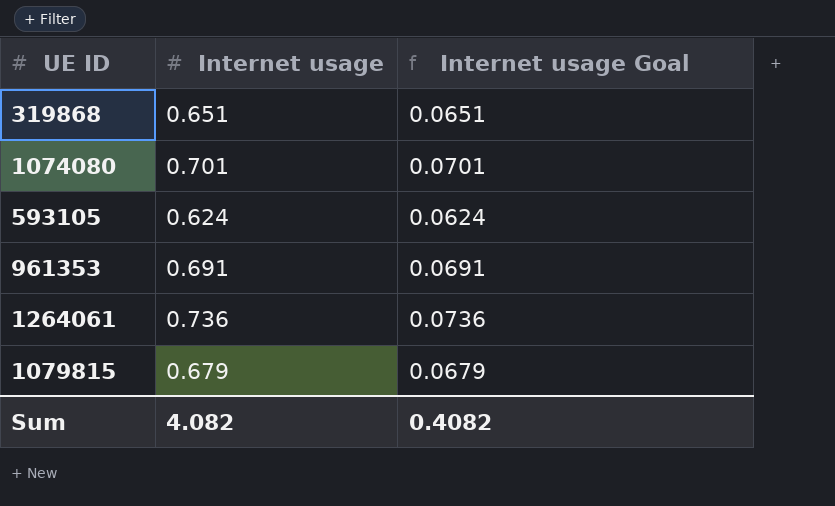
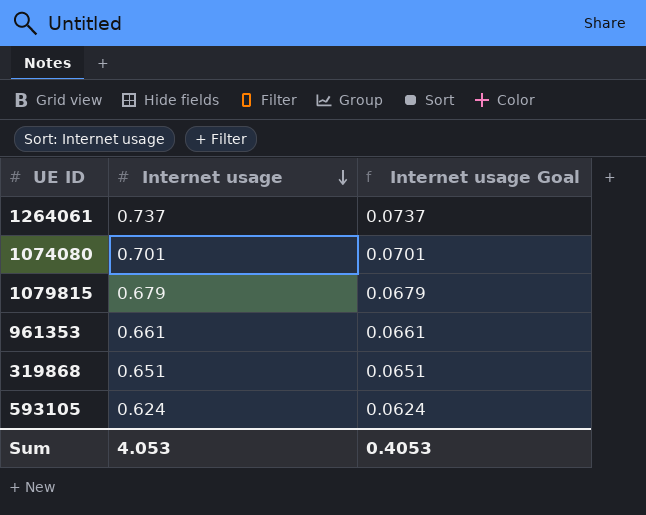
row order: none -> Internet usage descending
1264061 | Internet usage: 0.736 -> 0.737
1264061 | Internet usage Goal: 0.0736 -> 0.0737
961353 | Internet usage: 0.691 -> 0.661
961353 | Internet usage Goal: 0.0691 -> 0.0661
Sum | Internet usage: 4.082 -> 4.053
Sum | Internet usage Goal: 0.4082 -> 0.4053

